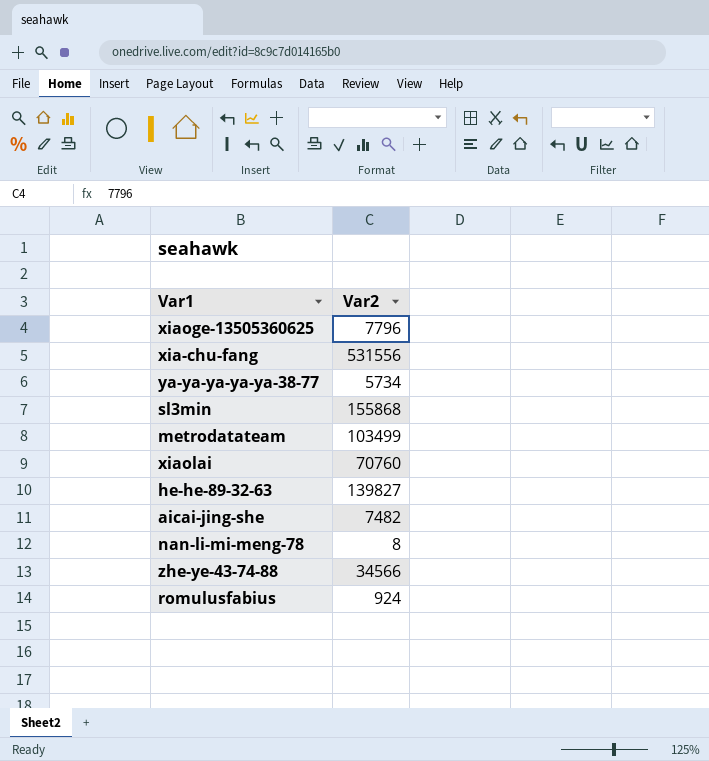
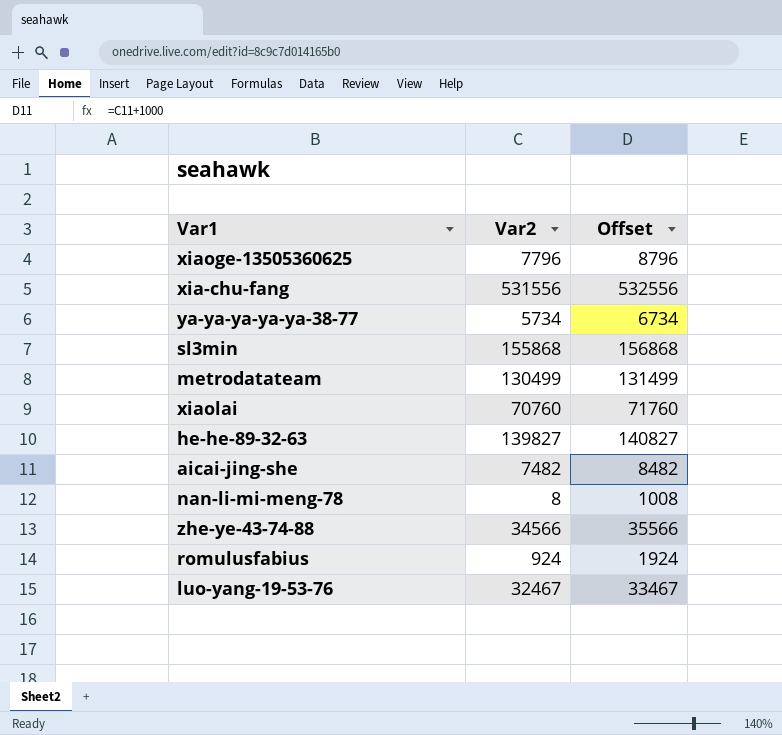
column Offset | formula: none -> [Var2] + 1000
metrodatateam | Var2: 103499 -> 130499
row luo-yang-19-53-76: none -> 32467 | 33467

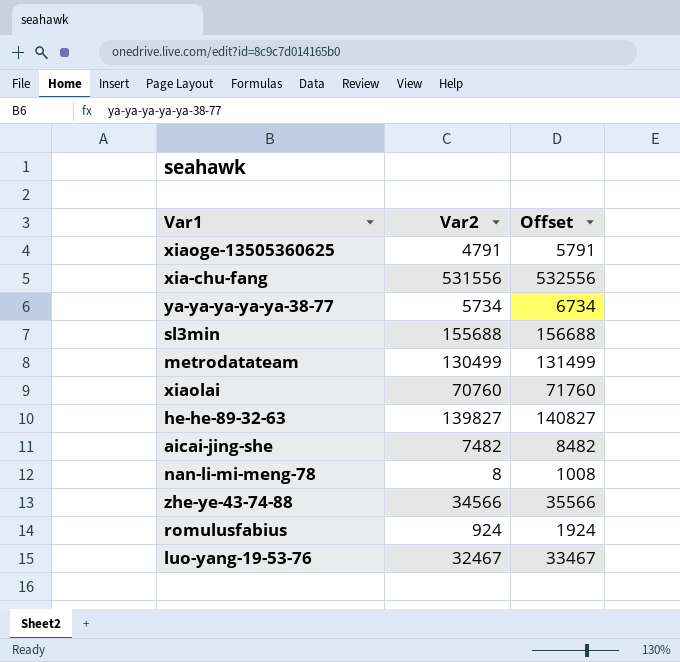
xiaoge-13505360625 | Var2: 7796 -> 4791
xiaoge-13505360625 | Offset: 8796 -> 5791
sl3min | Var2: 155868 -> 155688
sl3min | Offset: 156868 -> 156688

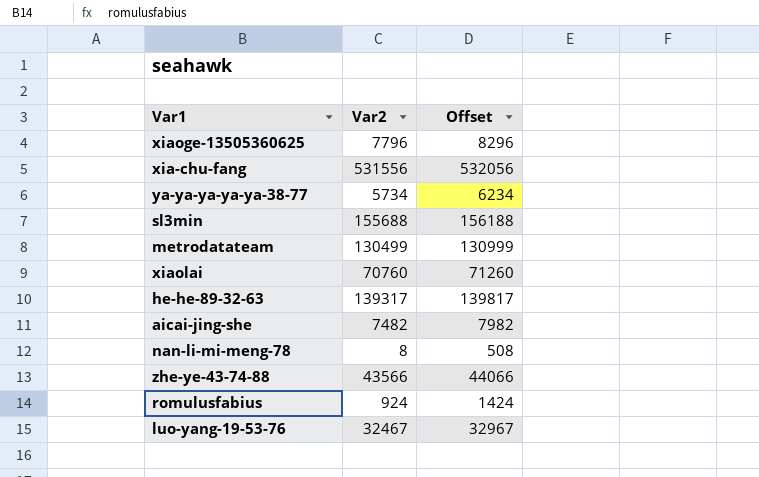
column Offset | formula: [Var2] + 1000 -> [Var2] + 500
xiaoge-13505360625 | Var2: 4791 -> 7796
he-he-89-32-63 | Var2: 139827 -> 139317
zhe-ye-43-74-88 | Var2: 34566 -> 43566

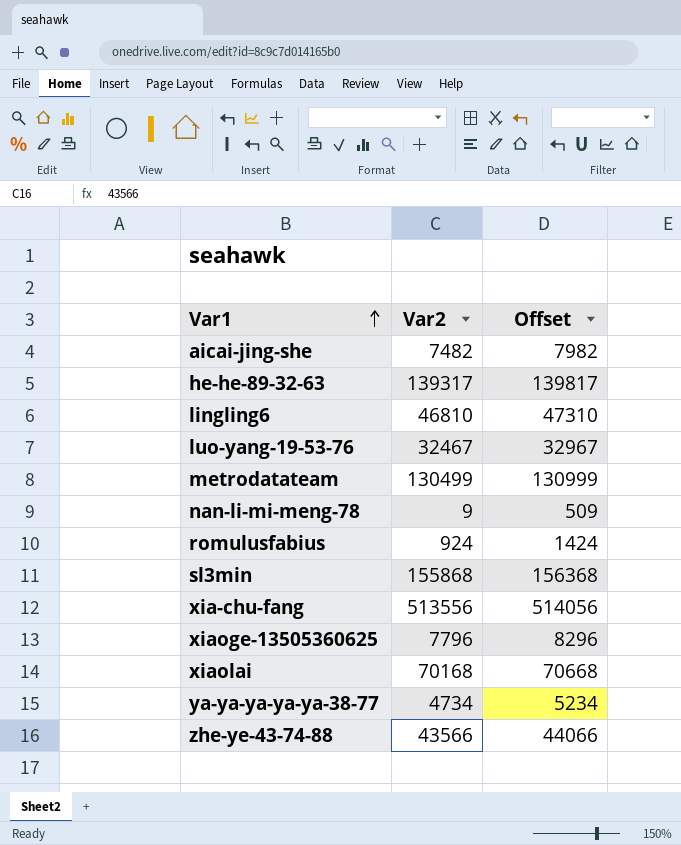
row order: none -> Var1 ascending
row lingling6: none -> 46810 | 47310
nan-li-mi-meng-78 | Var2: 8 -> 9
nan-li-mi-meng-78 | Offset: 508 -> 509
sl3min | Var2: 155688 -> 155868
sl3min | Offset: 156188 -> 156368
xia-chu-fang | Var2: 531556 -> 513556
xia-chu-fang | Offset: 532056 -> 514056
xiaolai | Var2: 70760 -> 70168
xiaolai | Offset: 71260 -> 70668
ya-ya-ya-ya-ya-38-77 | Var2: 5734 -> 4734
ya-ya-ya-ya-ya-38-77 | Offset: 6234 -> 5234

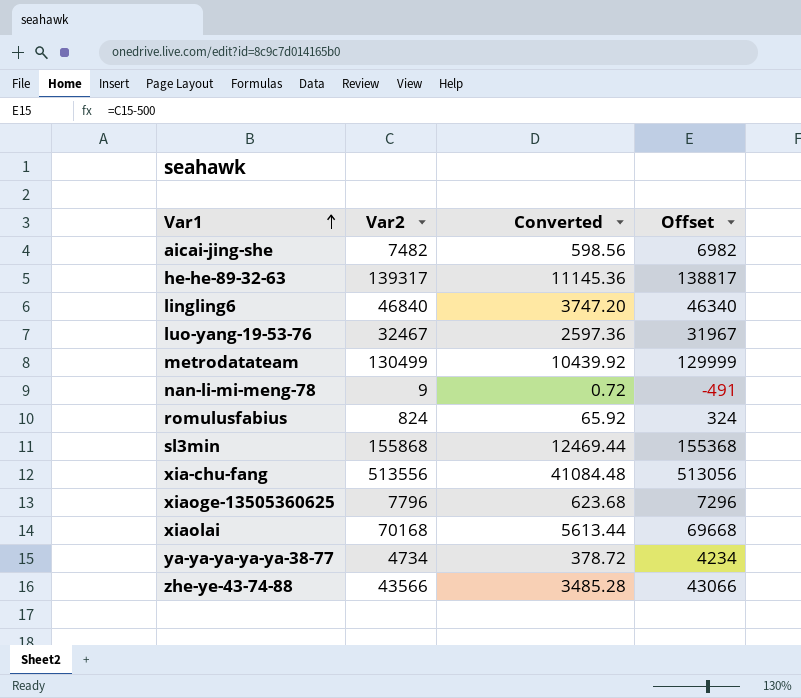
column Converted | formula: none -> [Var2] * 0.08
column Offset | formula: [Var2] + 500 -> [Var2] - 500
lingling6 | Var2: 46810 -> 46840
romulusfabius | Var2: 924 -> 824

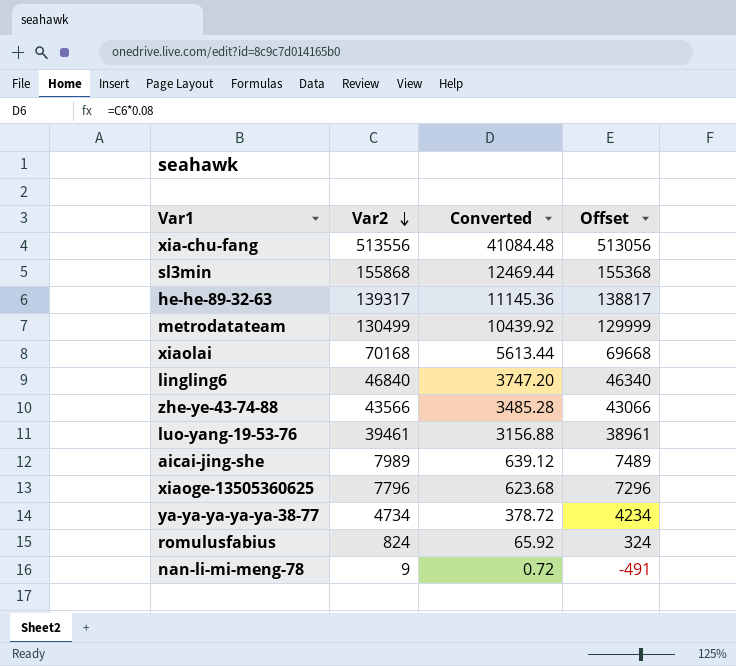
row order: Var1 ascending -> Var2 descending
luo-yang-19-53-76 | Var2: 32467 -> 39461
luo-yang-19-53-76 | Converted: 2597.36 -> 3156.88
luo-yang-19-53-76 | Offset: 31967 -> 38961
aicai-jing-she | Var2: 7482 -> 7989
aicai-jing-she | Converted: 598.56 -> 639.12
aicai-jing-she | Offset: 6982 -> 7489

